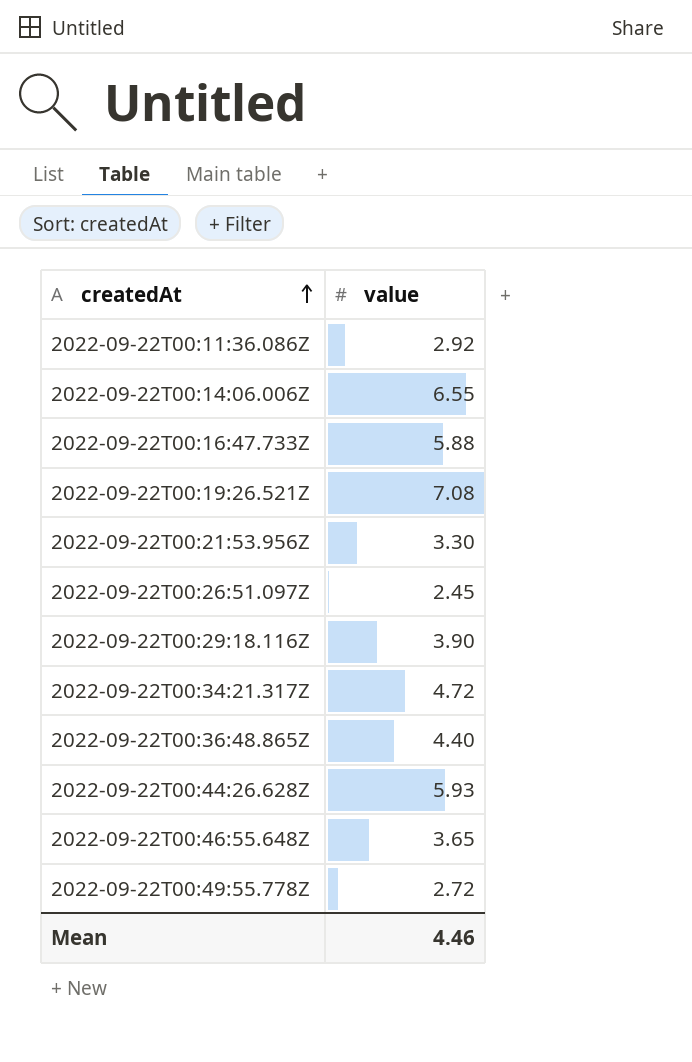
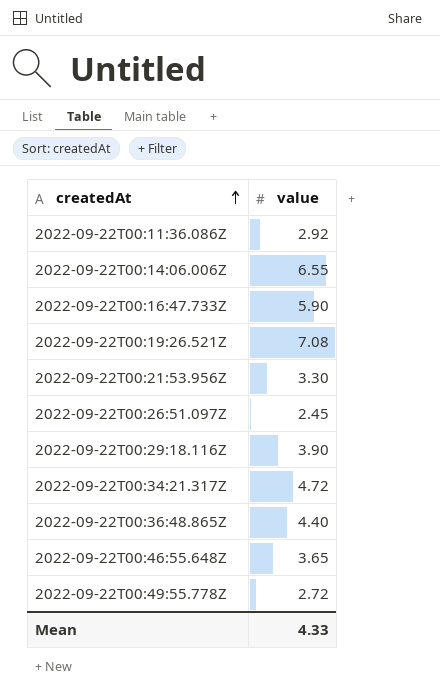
row 2022-09-22T00:44:26.628Z: 5.93 -> none
2022-09-22T00:16:47.733Z | value: 5.88 -> 5.90
Mean | value: 4.46 -> 4.33

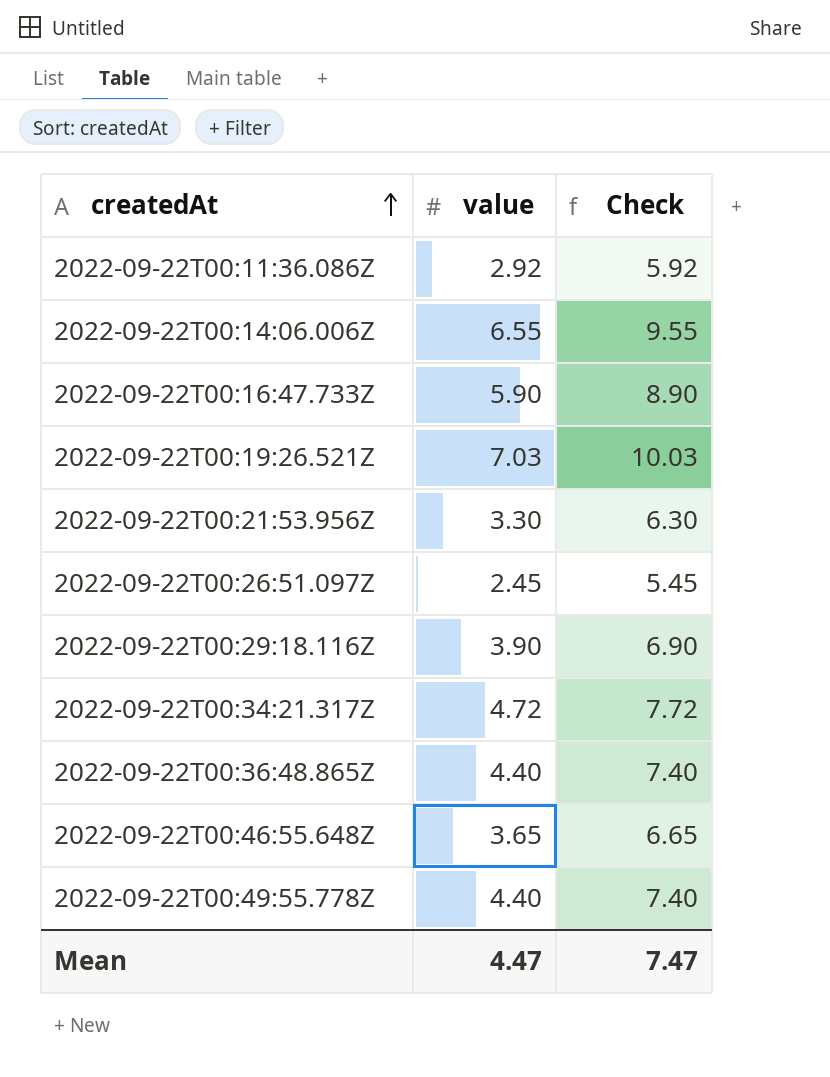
column Check | formula: none -> [value] + 3
2022-09-22T00:19:26.521Z | value: 7.08 -> 7.03
2022-09-22T00:49:55.778Z | value: 2.72 -> 4.40
Mean | value: 4.33 -> 4.47

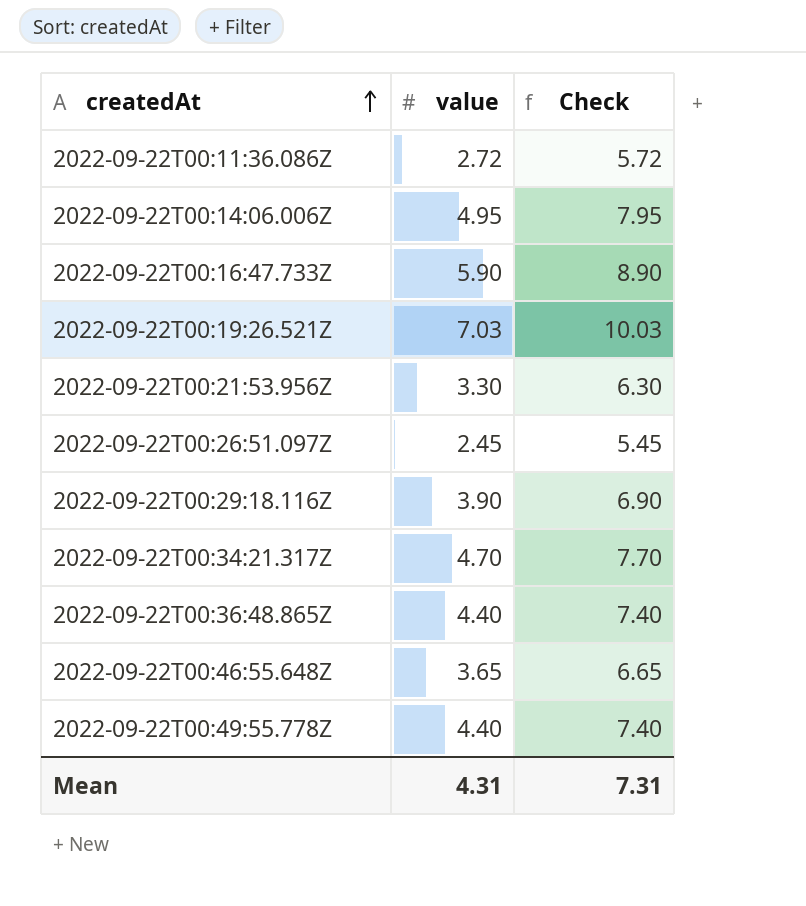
2022-09-22T00:11:36.086Z | value: 2.92 -> 2.72
2022-09-22T00:11:36.086Z | Check: 5.92 -> 5.72
2022-09-22T00:14:06.006Z | value: 6.55 -> 4.95
2022-09-22T00:14:06.006Z | Check: 9.55 -> 7.95
2022-09-22T00:34:21.317Z | value: 4.72 -> 4.70
2022-09-22T00:34:21.317Z | Check: 7.72 -> 7.70
Mean | value: 4.47 -> 4.31
Mean | Check: 7.47 -> 7.31

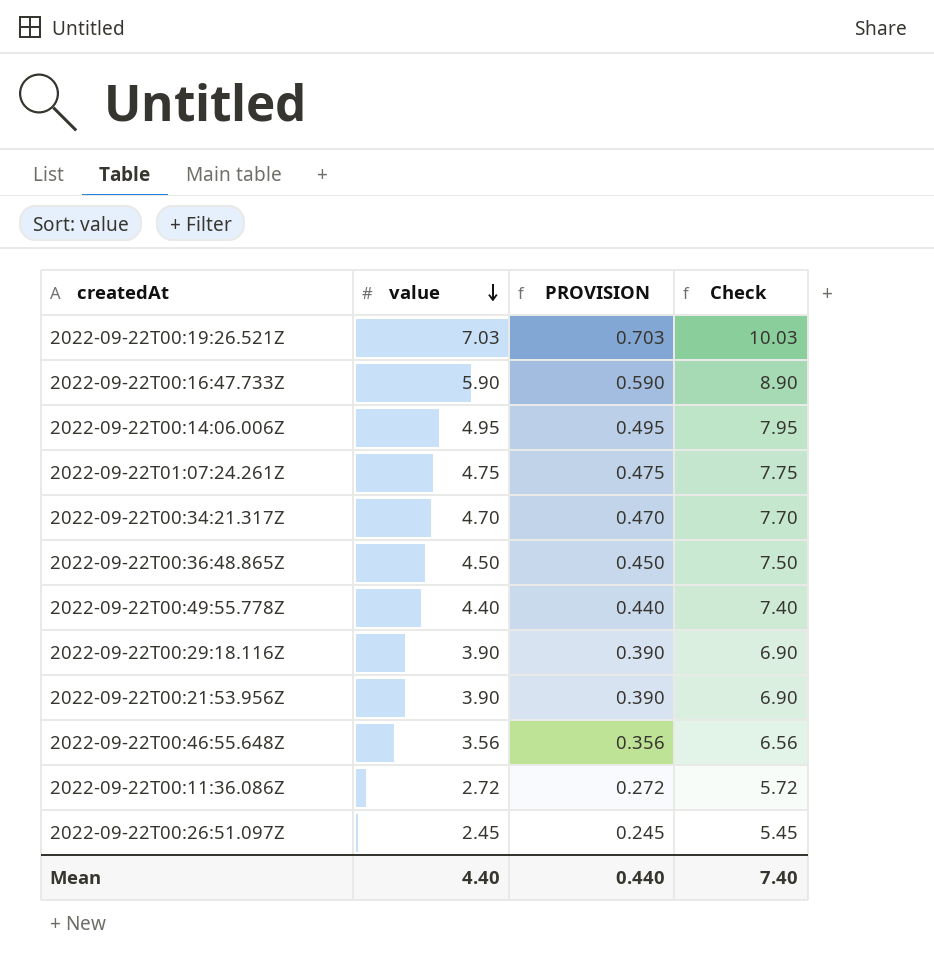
row order: createdAt ascending -> value descending
column PROVISION | formula: none -> [value] * 0.1
row 2022-09-22T01:07:24.261Z: none -> 4.75 | 0.475 | 7.75
2022-09-22T00:36:48.865Z | value: 4.40 -> 4.50
2022-09-22T00:36:48.865Z | Check: 7.40 -> 7.50
2022-09-22T00:21:53.956Z | value: 3.30 -> 3.90
2022-09-22T00:21:53.956Z | Check: 6.30 -> 6.90
2022-09-22T00:46:55.648Z | value: 3.65 -> 3.56
2022-09-22T00:46:55.648Z | Check: 6.65 -> 6.56
Mean | value: 4.31 -> 4.40
Mean | Check: 7.31 -> 7.40

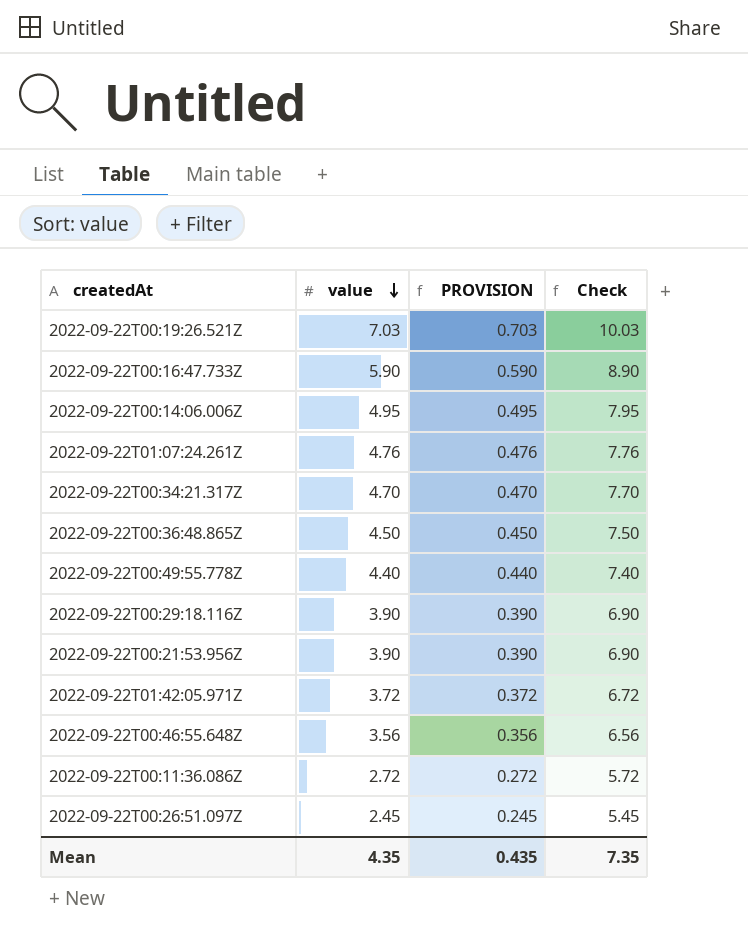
2022-09-22T01:07:24.261Z | value: 4.75 -> 4.76
2022-09-22T01:07:24.261Z | PROVISION: 0.475 -> 0.476
2022-09-22T01:07:24.261Z | Check: 7.75 -> 7.76
row 2022-09-22T01:42:05.971Z: none -> 3.72 | 0.372 | 6.72
Mean | value: 4.40 -> 4.35
Mean | PROVISION: 0.440 -> 0.435
Mean | Check: 7.40 -> 7.35

